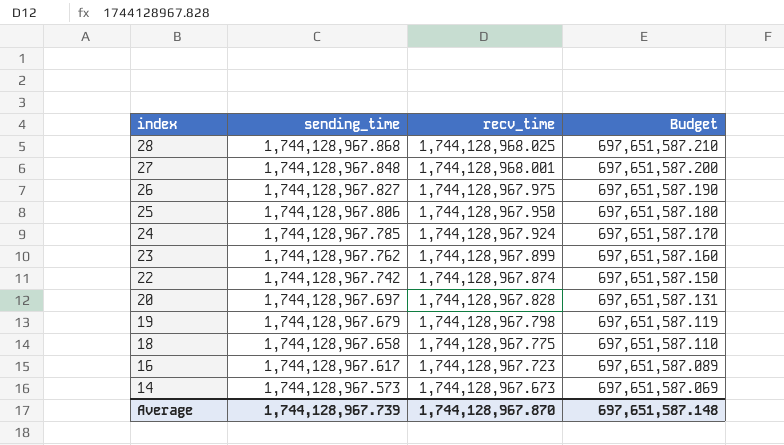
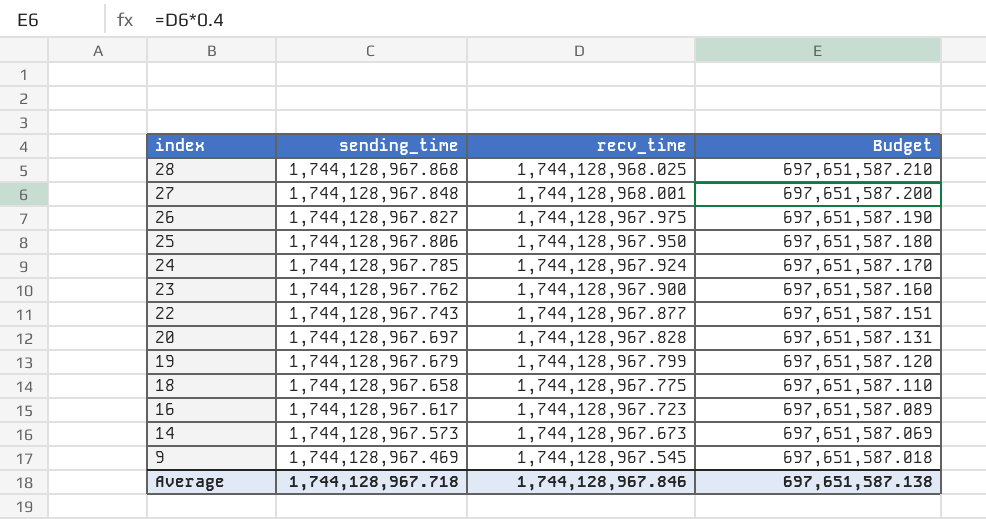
23 | recv_time: 1,744,128,967.899 -> 1,744,128,967.900
22 | sending_time: 1,744,128,967.742 -> 1,744,128,967.743
22 | recv_time: 1,744,128,967.874 -> 1,744,128,967.877
22 | Budget: 697,651,587.150 -> 697,651,587.151
19 | recv_time: 1,744,128,967.798 -> 1,744,128,967.799
19 | Budget: 697,651,587.119 -> 697,651,587.120
row 9: none -> 1,744,128,967.469 | 1,744,128,967.545 | 697,651,587.018
Average | sending_time: 1,744,128,967.739 -> 1,744,128,967.718
Average | recv_time: 1,744,128,967.870 -> 1,744,128,967.846
Average | Budget: 697,651,587.148 -> 697,651,587.138

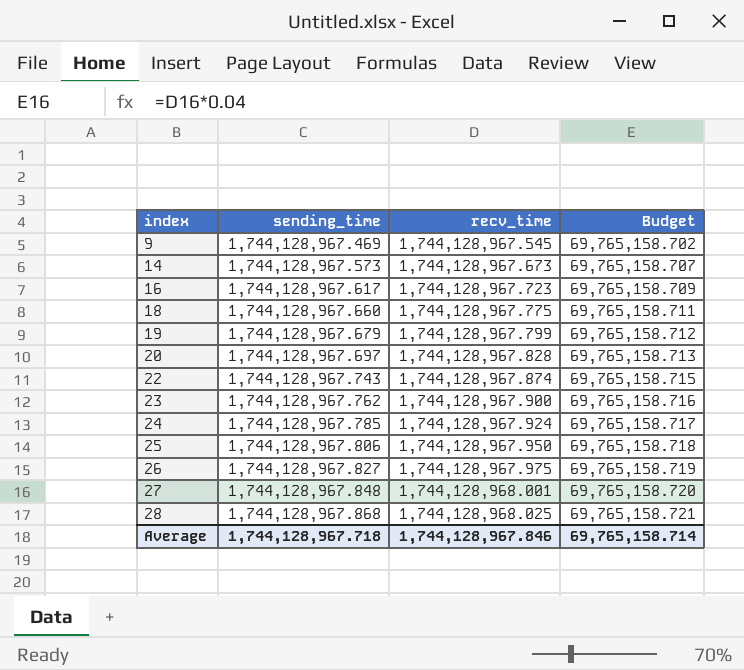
row order: index descending -> index ascending
column Budget | formula: [recv_time] * 0.4 -> [recv_time] * 0.04
18 | sending_time: 1,744,128,967.658 -> 1,744,128,967.660
22 | recv_time: 1,744,128,967.877 -> 1,744,128,967.874
Average | Budget: 697,651,587.138 -> 69,765,158.714

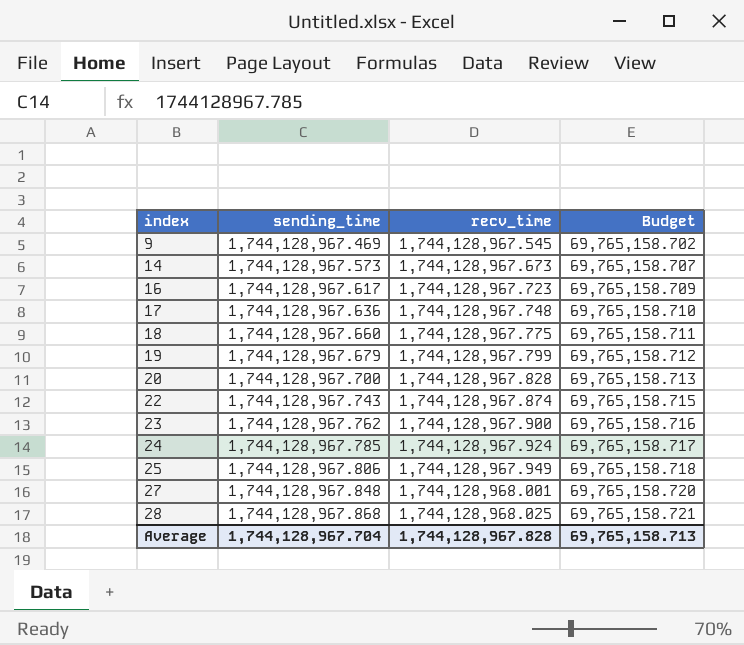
row 26: 1,744,128,967.827 | 1,744,128,967.975 | 69,765,158.719 -> none
row 17: none -> 1,744,128,967.636 | 1,744,128,967.748 | 69,765,158.710
20 | sending_time: 1,744,128,967.697 -> 1,744,128,967.700
25 | recv_time: 1,744,128,967.950 -> 1,744,128,967.949
Average | sending_time: 1,744,128,967.718 -> 1,744,128,967.704
Average | recv_time: 1,744,128,967.846 -> 1,744,128,967.828
Average | Budget: 69,765,158.714 -> 69,765,158.713

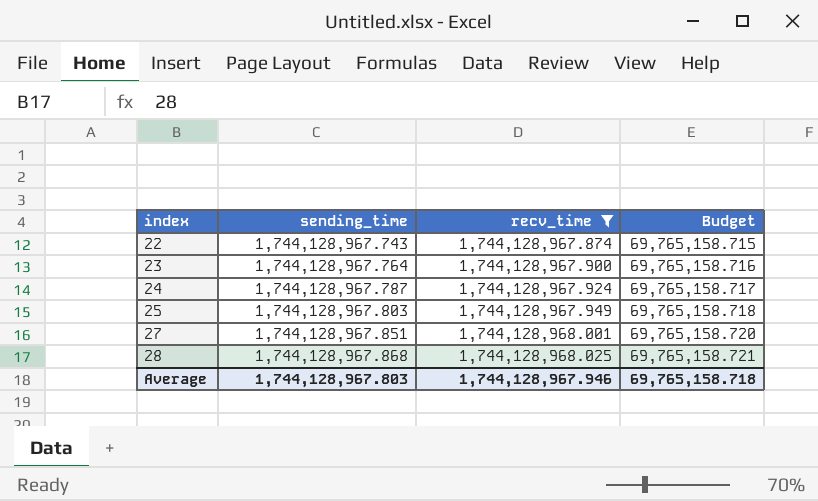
filter: none -> recv_time >= 1,744,128,967.874
23 | sending_time: 1,744,128,967.762 -> 1,744,128,967.764
24 | sending_time: 1,744,128,967.785 -> 1,744,128,967.787
25 | sending_time: 1,744,128,967.806 -> 1,744,128,967.803
27 | sending_time: 1,744,128,967.848 -> 1,744,128,967.851
Average | sending_time: 1,744,128,967.704 -> 1,744,128,967.803
Average | recv_time: 1,744,128,967.828 -> 1,744,128,967.946
Average | Budget: 69,765,158.713 -> 69,765,158.718

